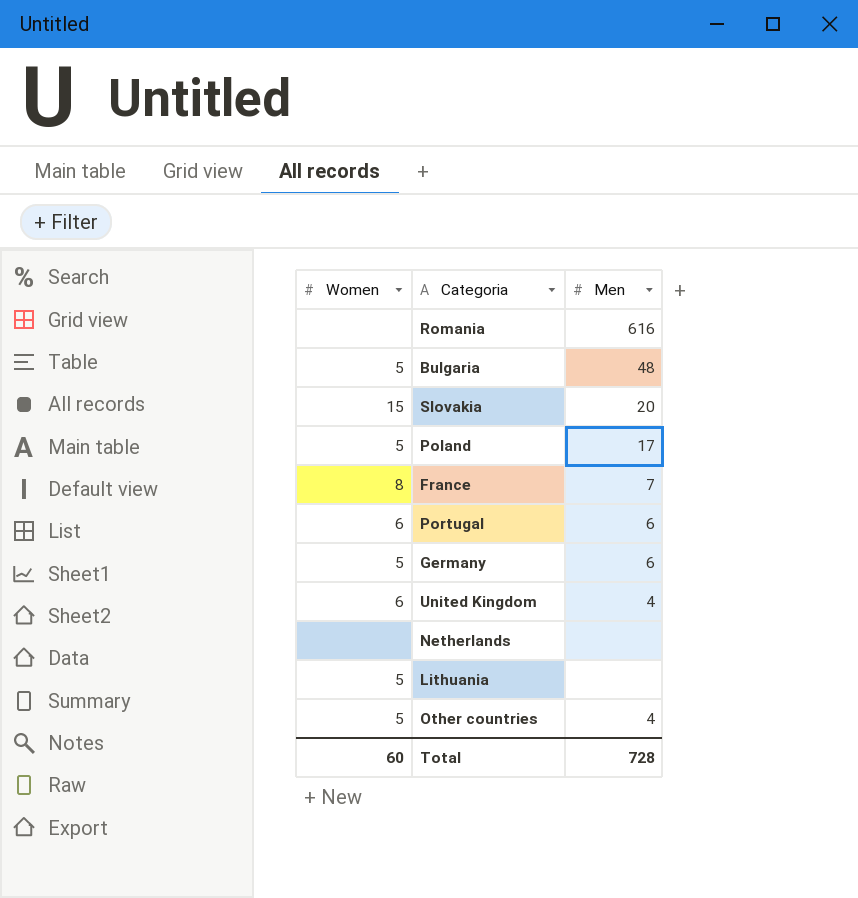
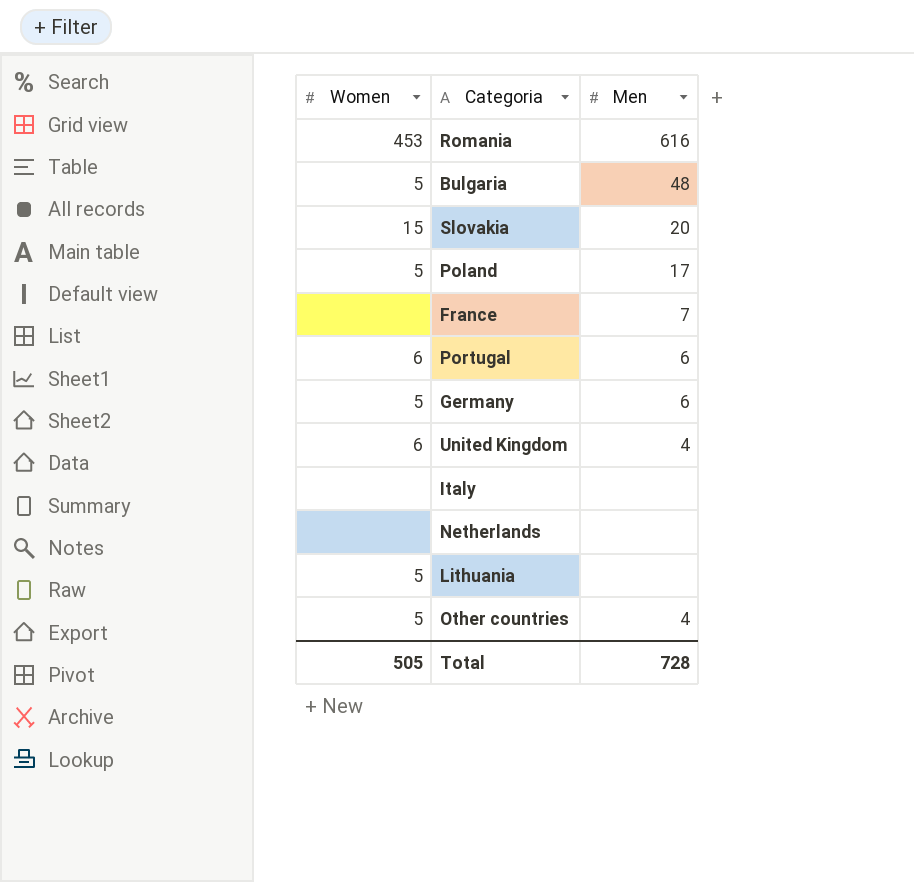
Romania | Women: none -> 453
France | Women: 8 -> none
row Italy: none -> none | none
Total | Women: 60 -> 505

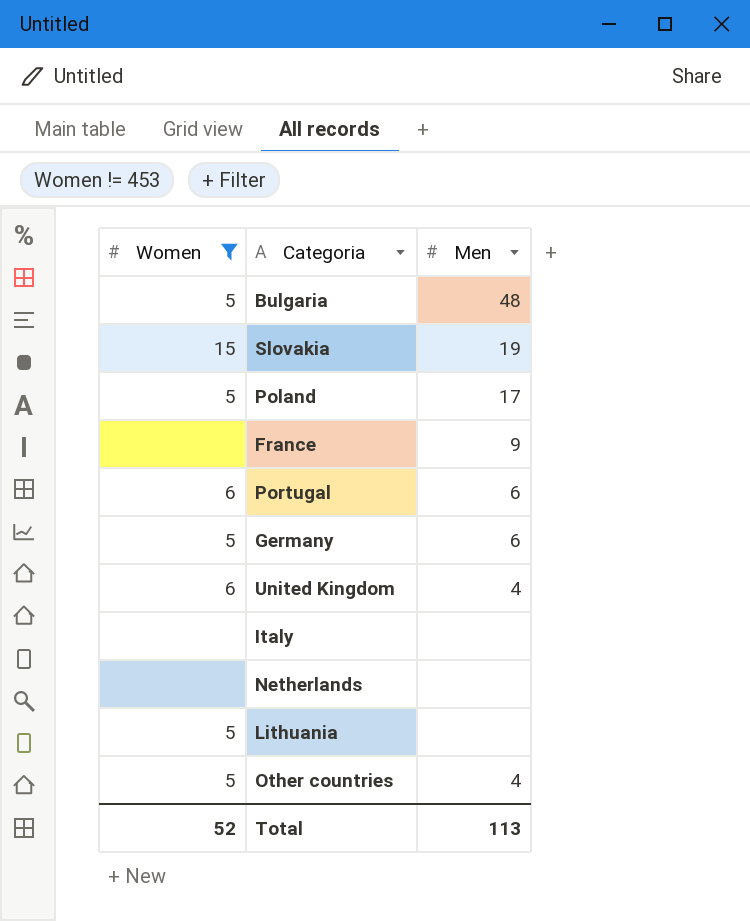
filter: none -> Women != 453
Slovakia | Men: 20 -> 19
France | Men: 7 -> 9
Total | Women: 505 -> 52
Total | Men: 728 -> 113

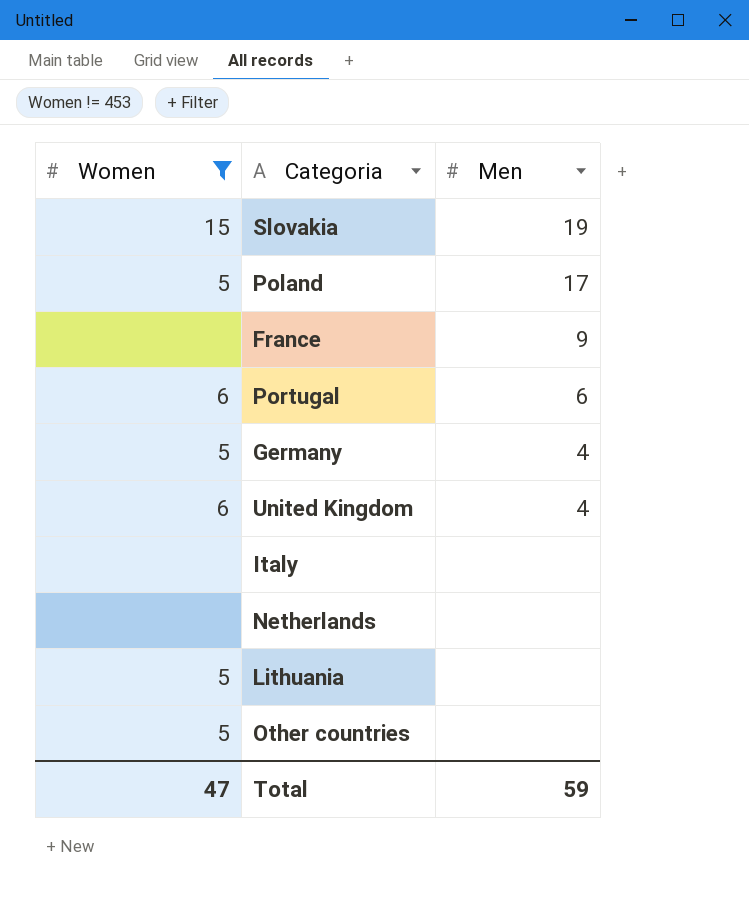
row Bulgaria: 5 | 48 -> none
Germany | Men: 6 -> 4
Other countries | Men: 4 -> none
Total | Women: 52 -> 47
Total | Men: 113 -> 59

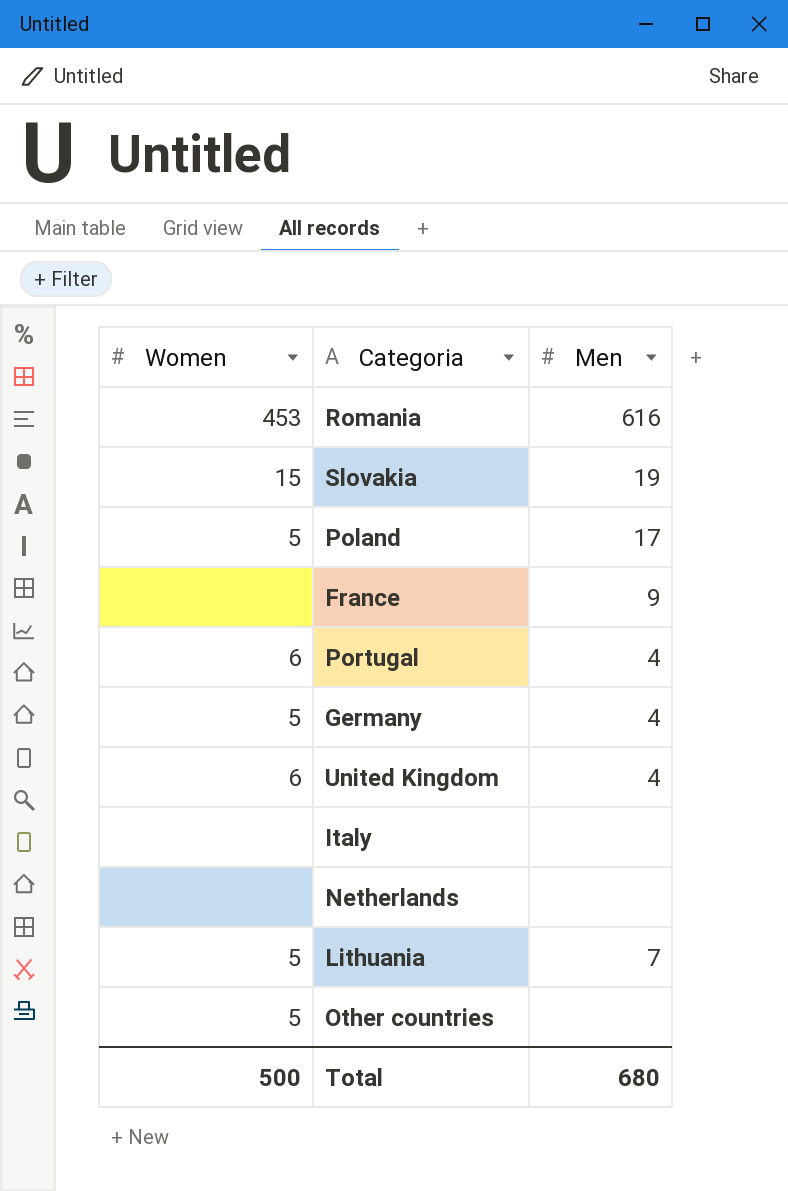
filter: Women != 453 -> none
Portugal | Men: 6 -> 4
Lithuania | Men: none -> 7
Total | Women: 47 -> 500
Total | Men: 59 -> 680

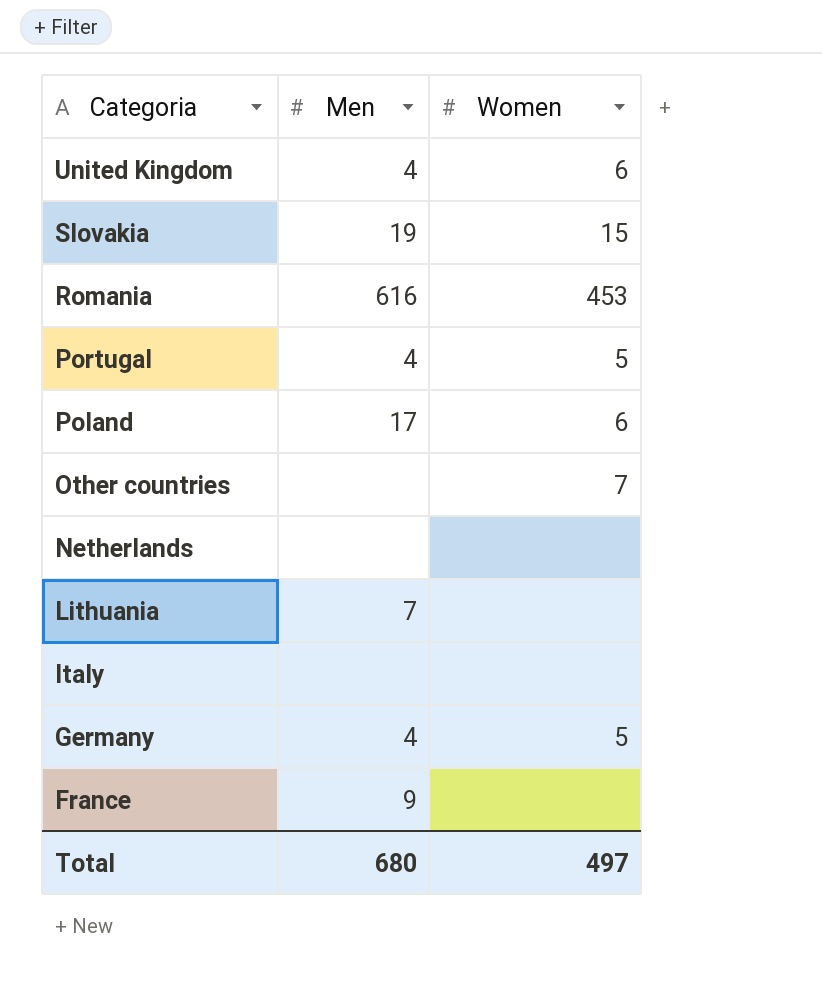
row order: none -> Categoria descending
column Women | position: 1 -> 3
Portugal | Women: 6 -> 5
Poland | Women: 5 -> 6
Other countries | Women: 5 -> 7
Lithuania | Women: 5 -> none
Total | Women: 500 -> 497

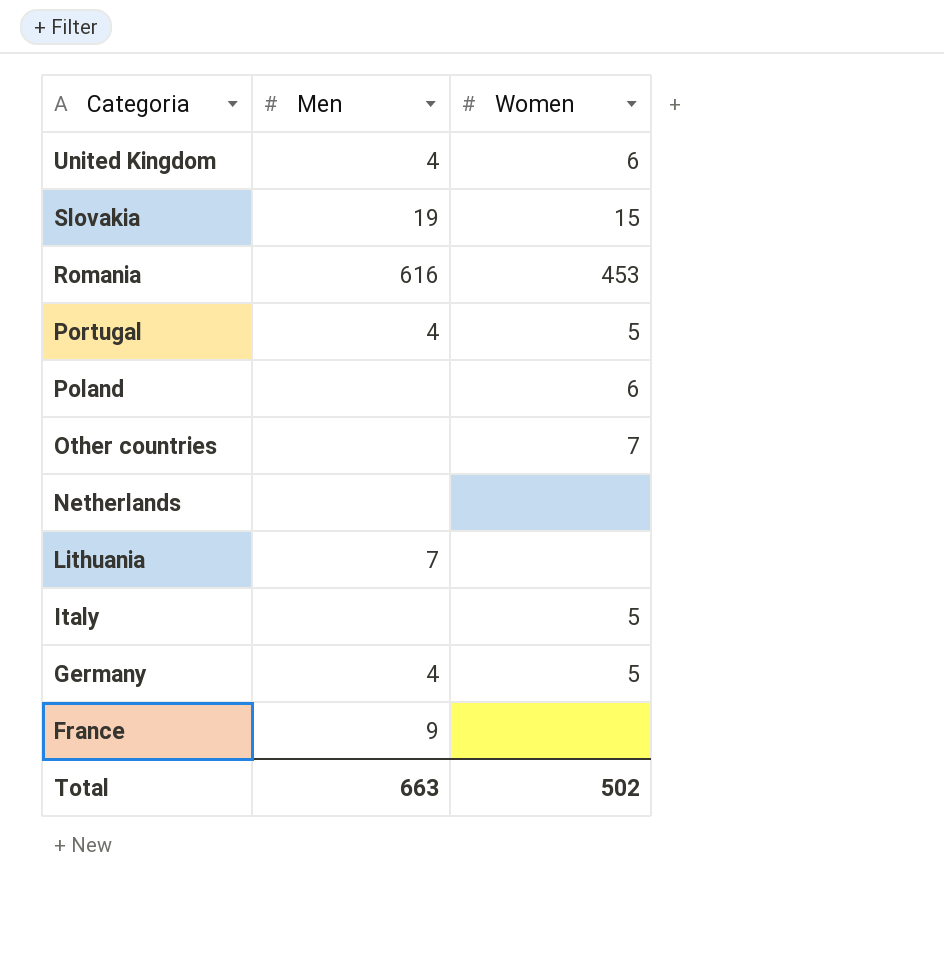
Poland | Men: 17 -> none
Italy | Women: none -> 5
Total | Men: 680 -> 663
Total | Women: 497 -> 502

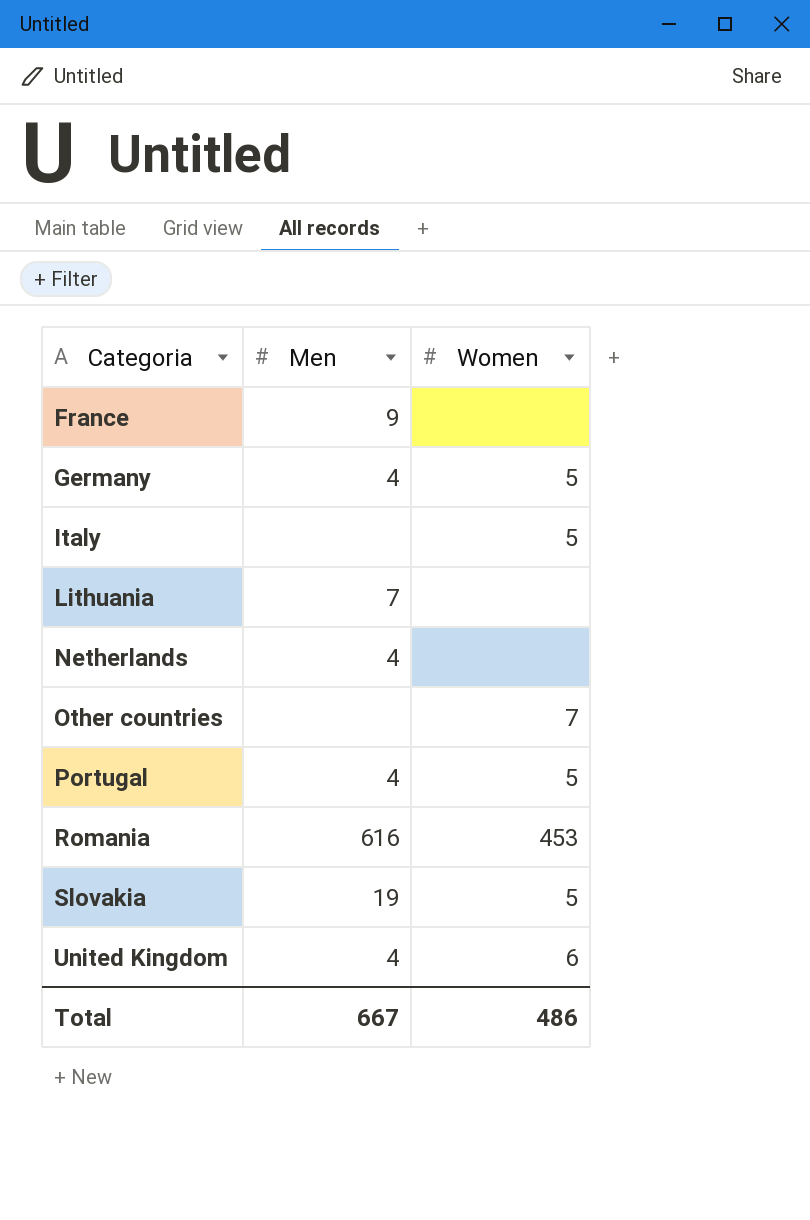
row order: Categoria descending -> Categoria ascending
row Poland: none | 6 -> none
Netherlands | Men: none -> 4
Slovakia | Women: 15 -> 5
Total | Men: 663 -> 667
Total | Women: 502 -> 486

